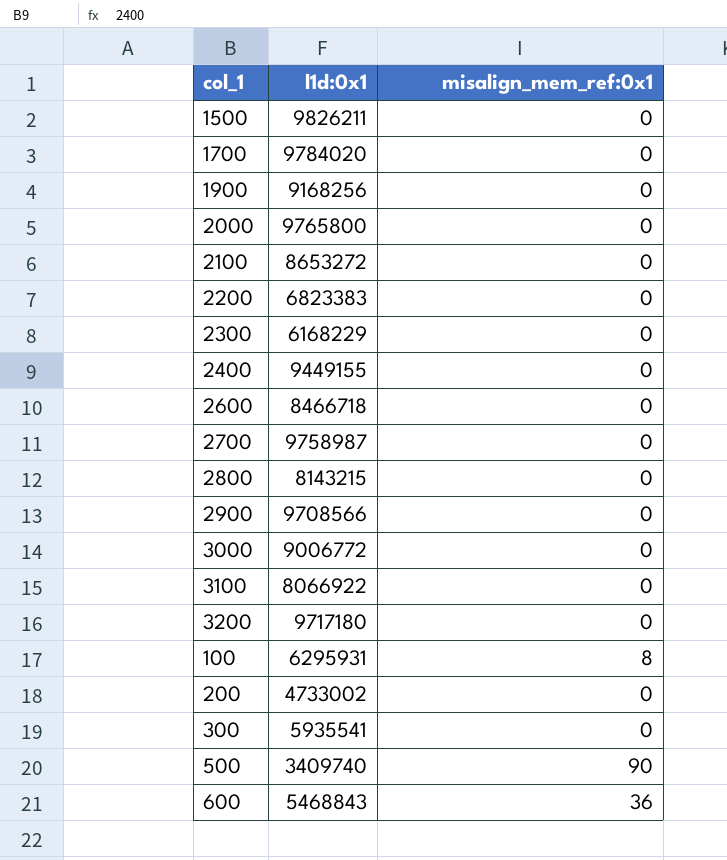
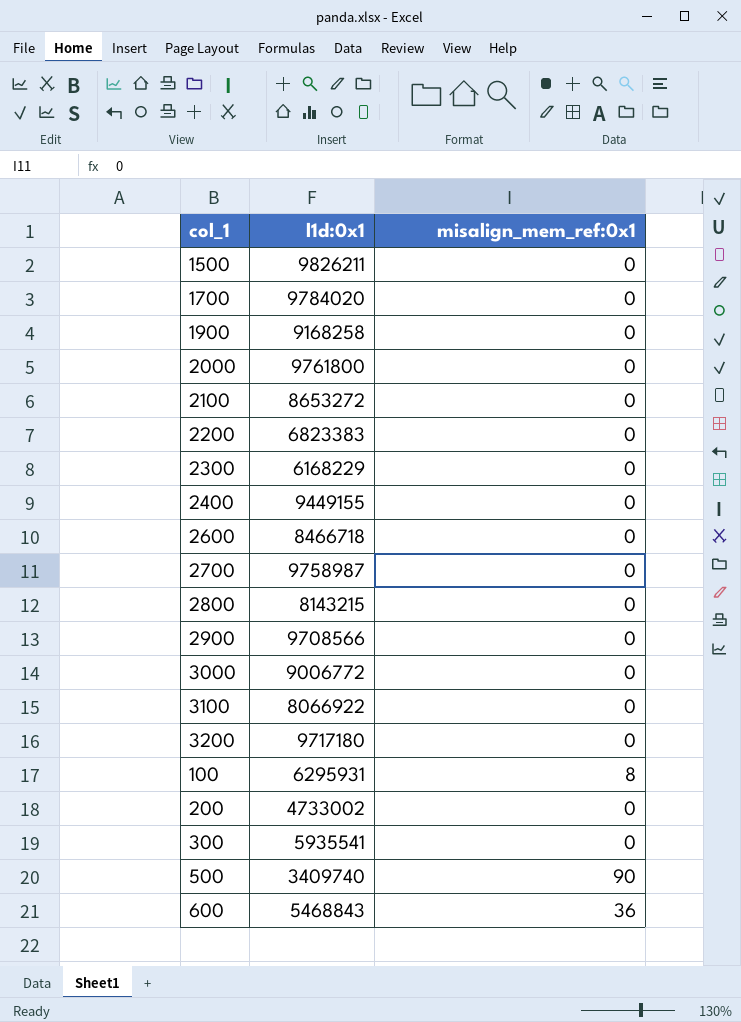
1900 | l1d:0x1: 9168256 -> 9168258
2000 | l1d:0x1: 9765800 -> 9761800

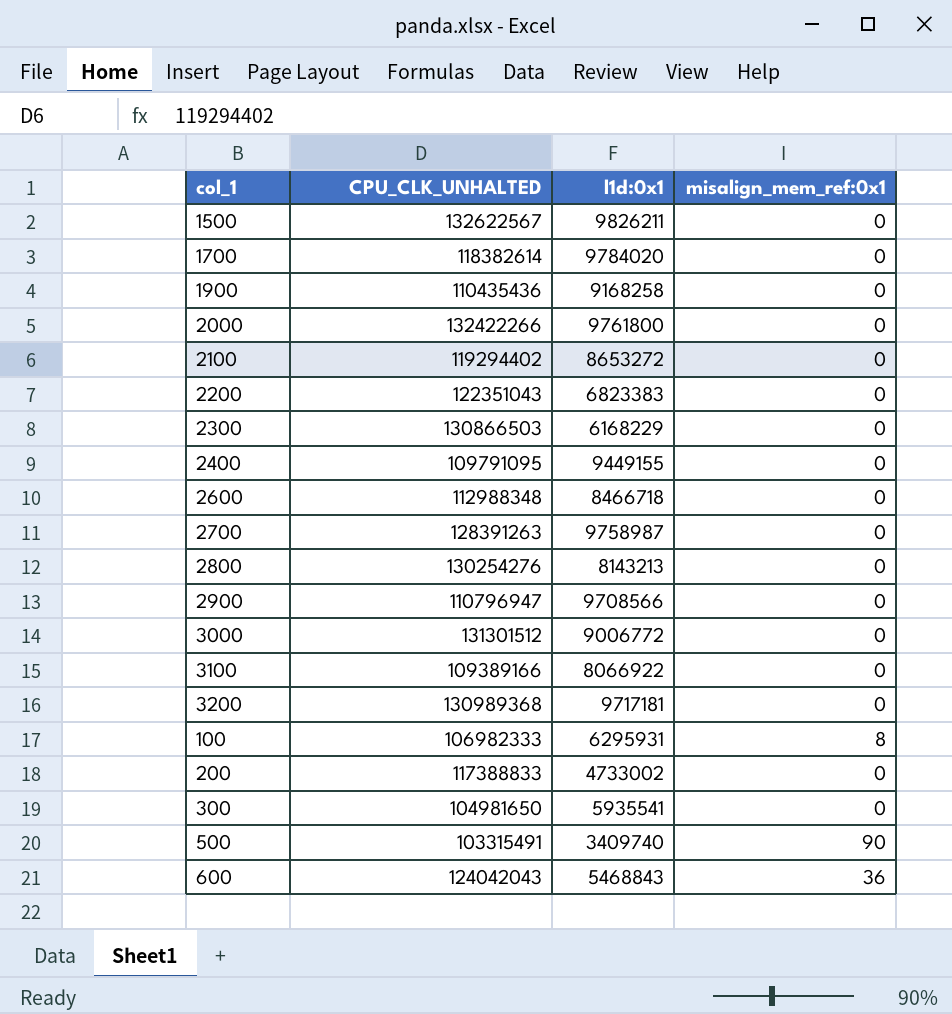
column CPU_CLK_UNHALTED | position: none -> 2
2800 | l1d:0x1: 8143215 -> 8143213
3200 | l1d:0x1: 9717180 -> 9717181

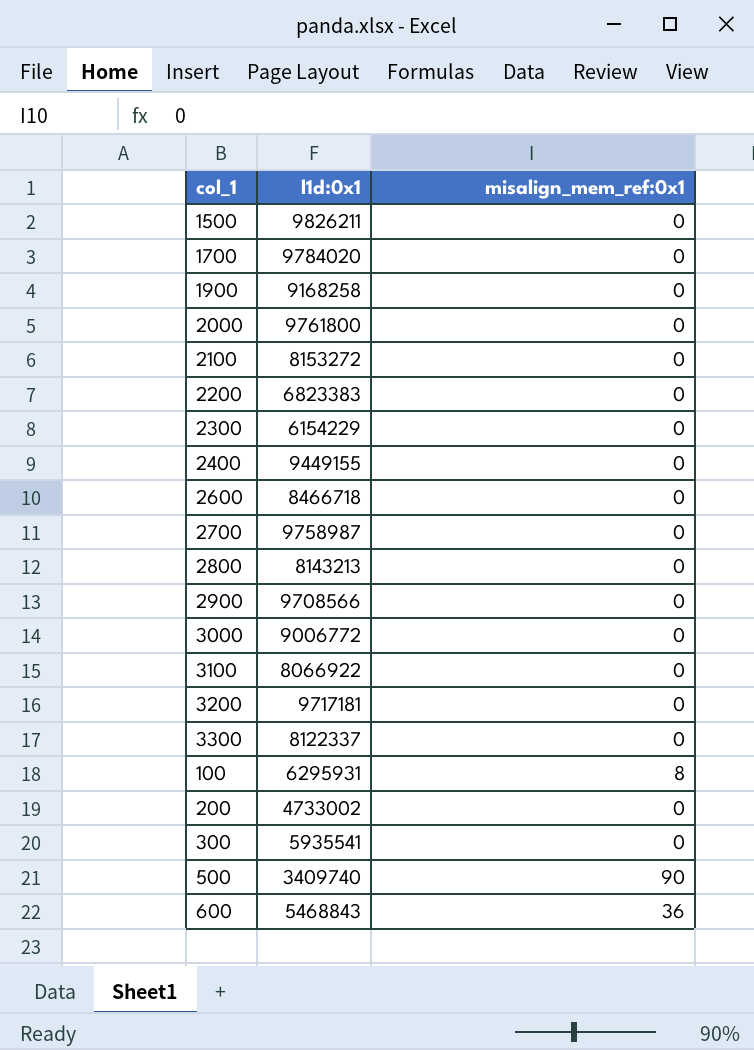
column CPU_CLK_UNHALTED | position: 2 -> none
2100 | l1d:0x1: 8653272 -> 8153272
2300 | l1d:0x1: 6168229 -> 6154229
row 3300: none -> 8122337 | 0

